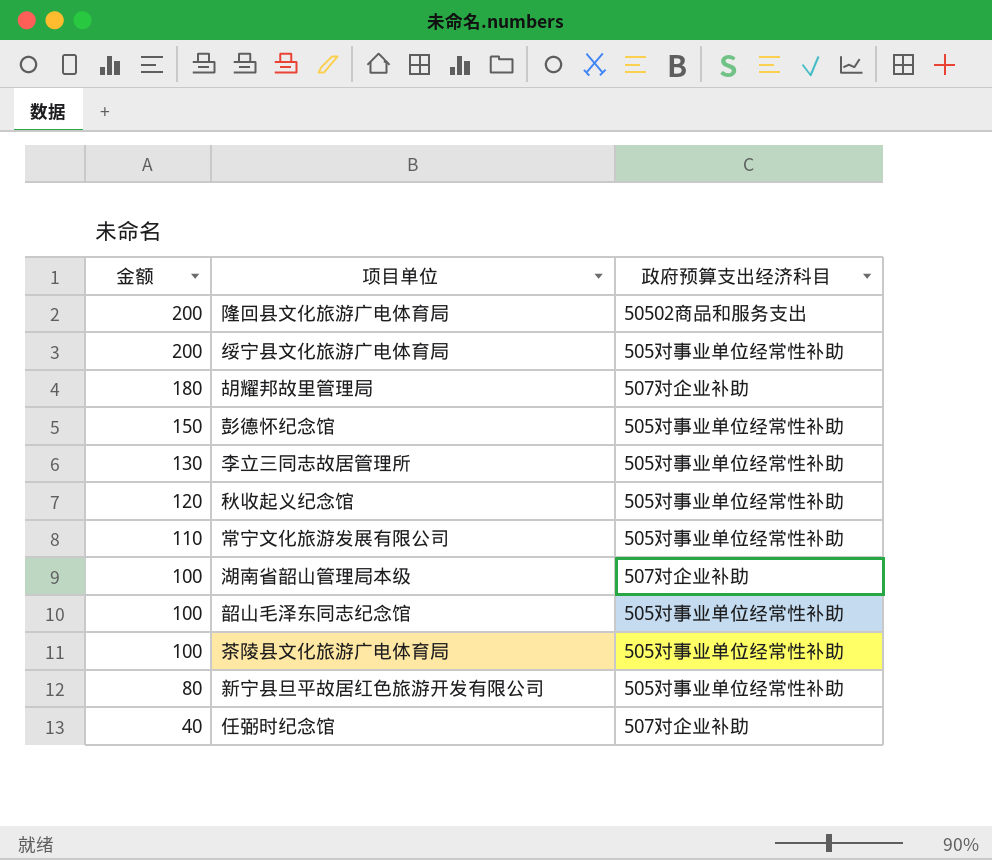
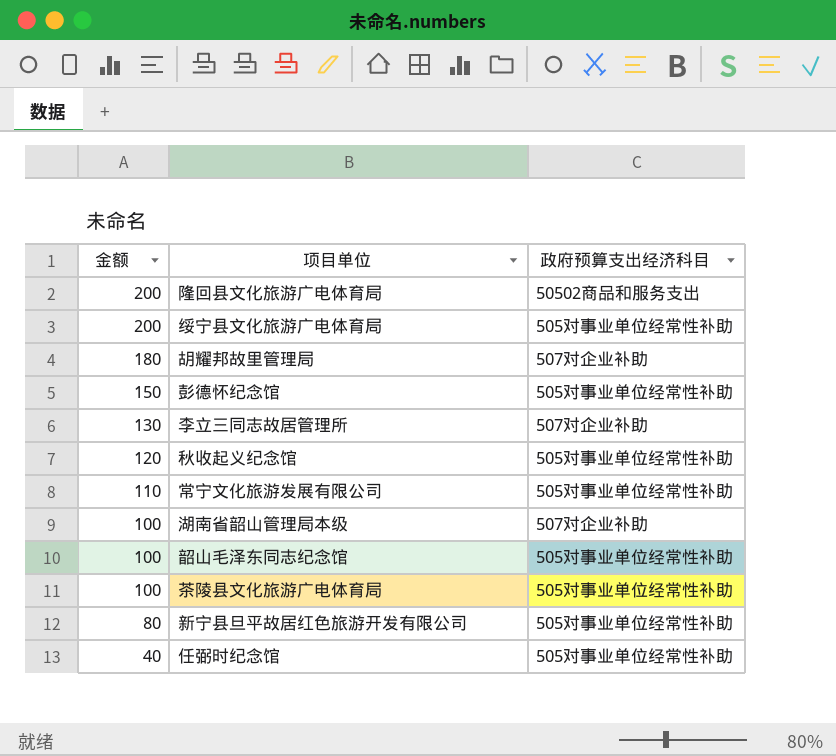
李立三同志故居管理所 | 政府预算支出经济科目: 505对事业单位经常性补助 -> 507对企业补助
任弼时纪念馆 | 政府预算支出经济科目: 507对企业补助 -> 505对事业单位经常性补助

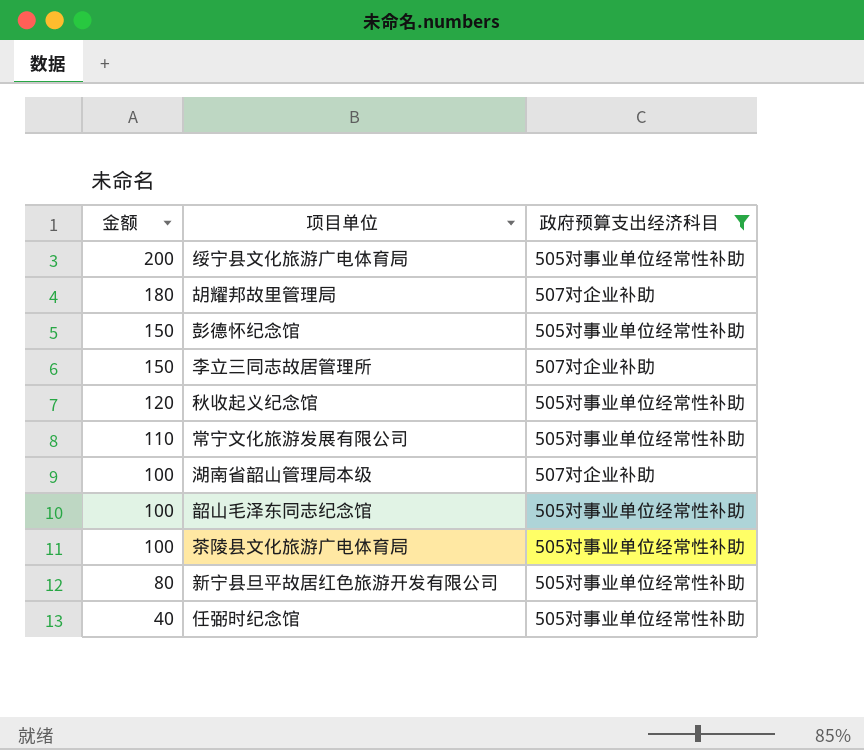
filter: none -> 政府预算支出经济科目 != 50502商品和服务支出
李立三同志故居管理所 | 金额: 130 -> 150

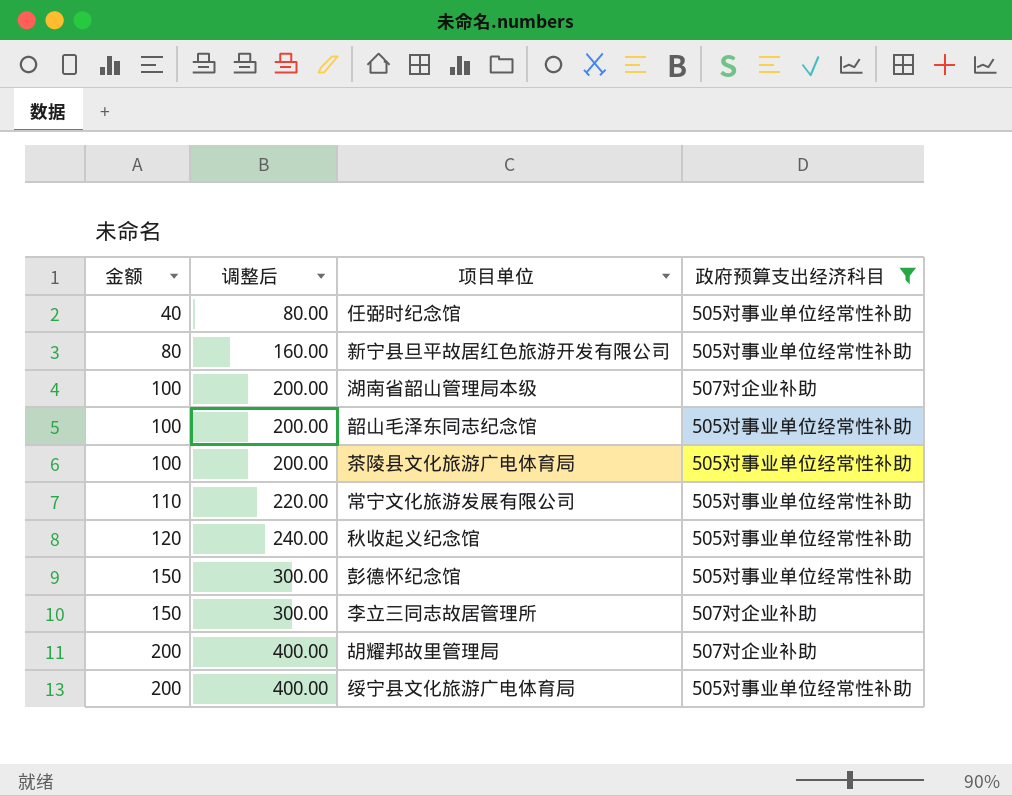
row order: 金额 descending -> 金额 ascending
column 调整后 | formula: none -> [金额] * 2
胡耀邦故里管理局 | 金额: 180 -> 200

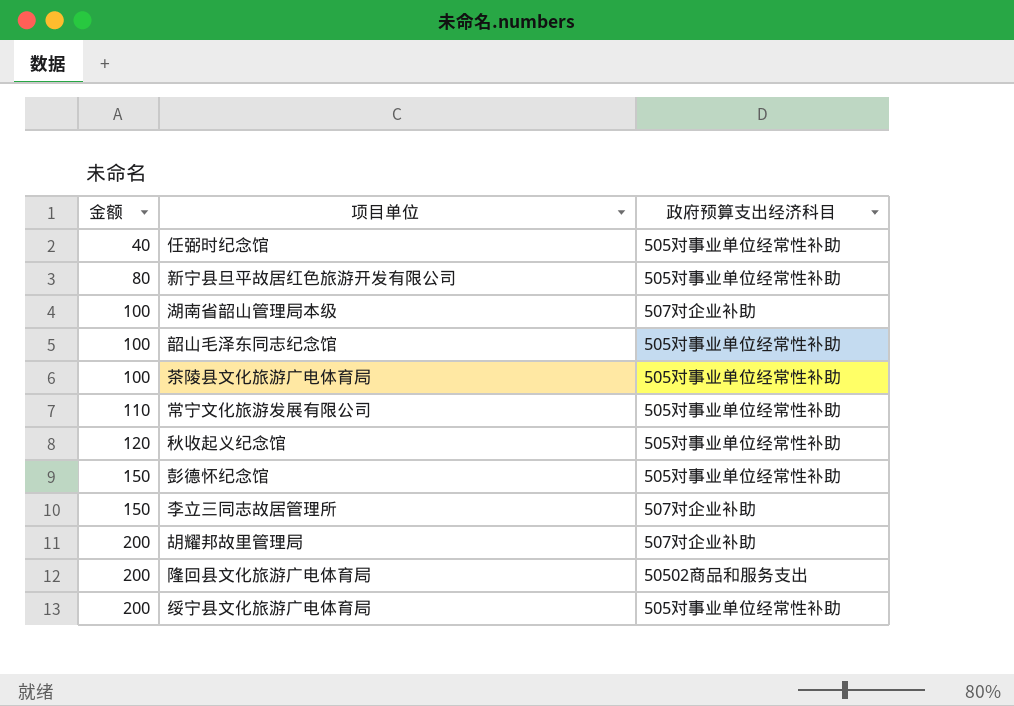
filter: 政府预算支出经济科目 != 50502商品和服务支出 -> none
column 调整后 | formula: [金额] * 2 -> none

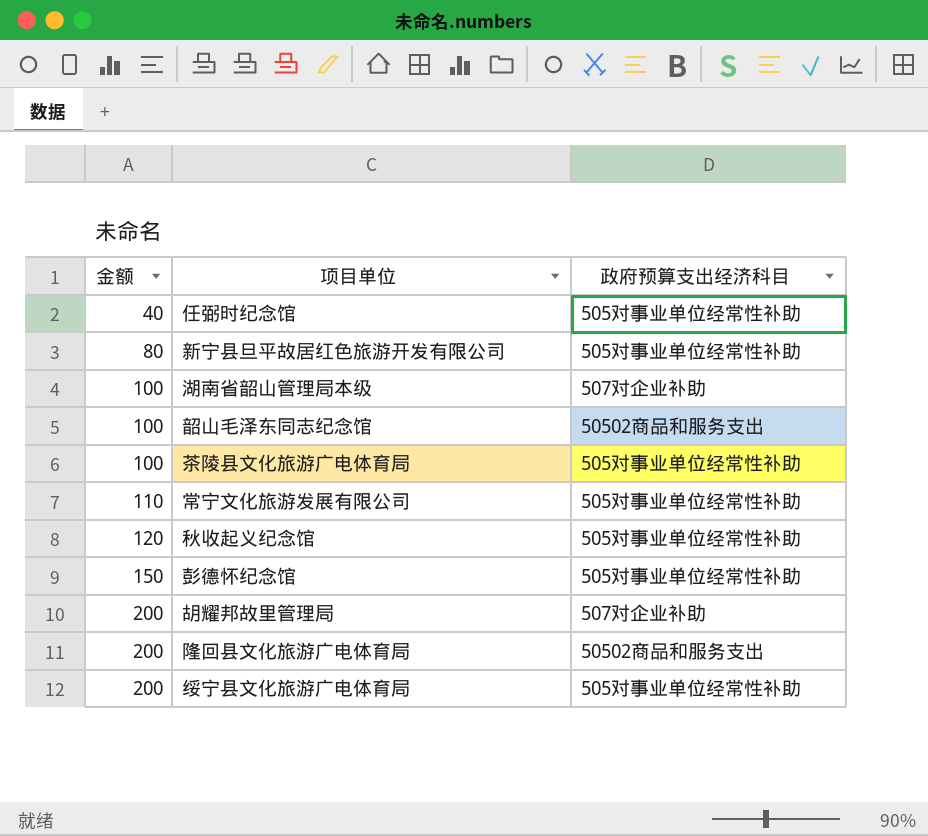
row 李立三同志故居管理所: 150 | 507对企业补助 -> none
韶山毛泽东同志纪念馆 | 政府预算支出经济科目: 505对事业单位经常性补助 -> 50502商品和服务支出

